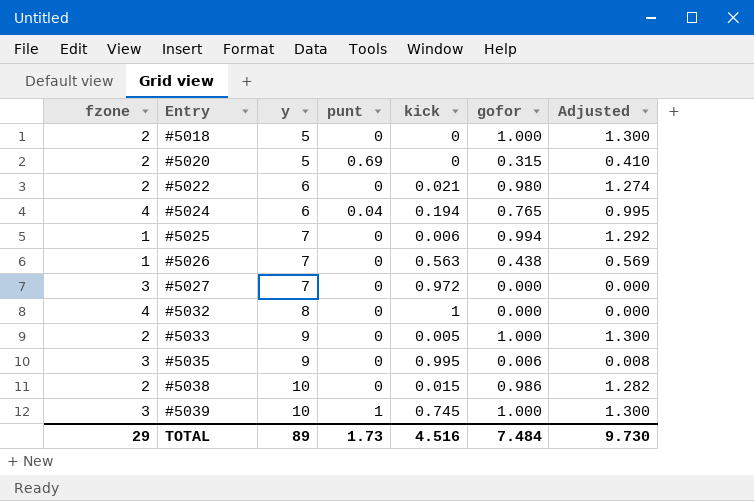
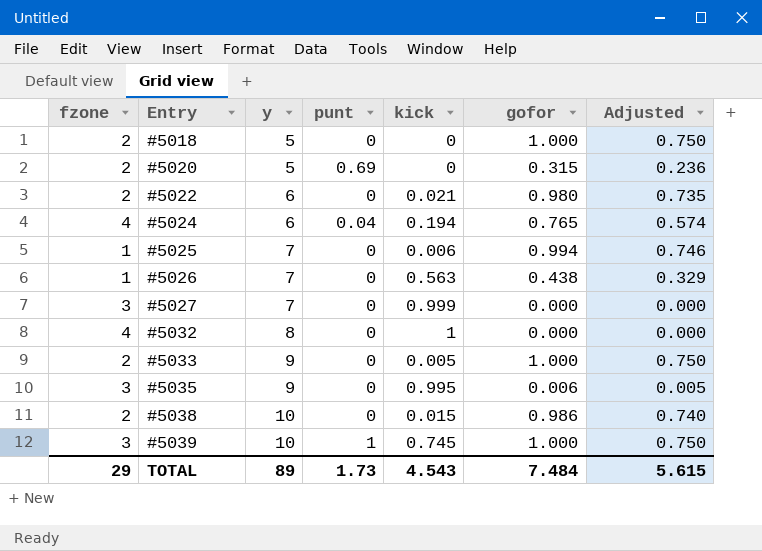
column Adjusted | formula: [gofor] * 1.3 -> [gofor] * 0.75
#5027 | kick: 0.972 -> 0.999
TOTAL | kick: 4.516 -> 4.543
TOTAL | Adjusted: 9.730 -> 5.615

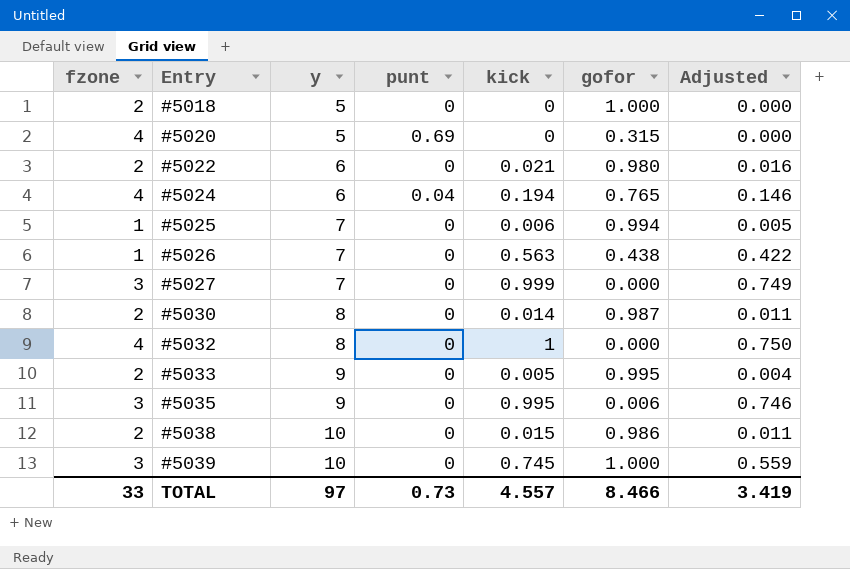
column Adjusted | formula: [gofor] * 0.75 -> [kick] * 0.75
#5020 | fzone: 2 -> 4
row #5030: none -> 2 | 8 | 0 | 0.014 | 0.987 | 0.011
#5033 | gofor: 1.000 -> 0.995
#5039 | punt: 1 -> 0
TOTAL | fzone: 29 -> 33
TOTAL | y: 89 -> 97
TOTAL | punt: 1.73 -> 0.73
TOTAL | kick: 4.543 -> 4.557
TOTAL | gofor: 7.484 -> 8.466
TOTAL | Adjusted: 5.615 -> 3.419

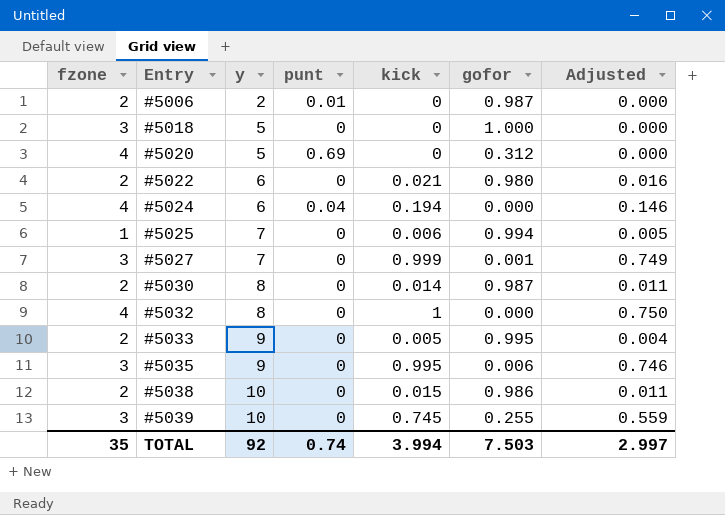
row #5026: 1 | 7 | 0 | 0.563 | 0.438 | 0.422 -> none
row #5006: none -> 2 | 2 | 0.01 | 0 | 0.987 | 0.000
#5018 | fzone: 2 -> 3
#5020 | gofor: 0.315 -> 0.312
#5024 | gofor: 0.765 -> 0.000
#5027 | gofor: 0.000 -> 0.001
#5039 | gofor: 1.000 -> 0.255
TOTAL | fzone: 33 -> 35
TOTAL | y: 97 -> 92
TOTAL | punt: 0.73 -> 0.74
TOTAL | kick: 4.557 -> 3.994
TOTAL | gofor: 8.466 -> 7.503
TOTAL | Adjusted: 3.419 -> 2.997

